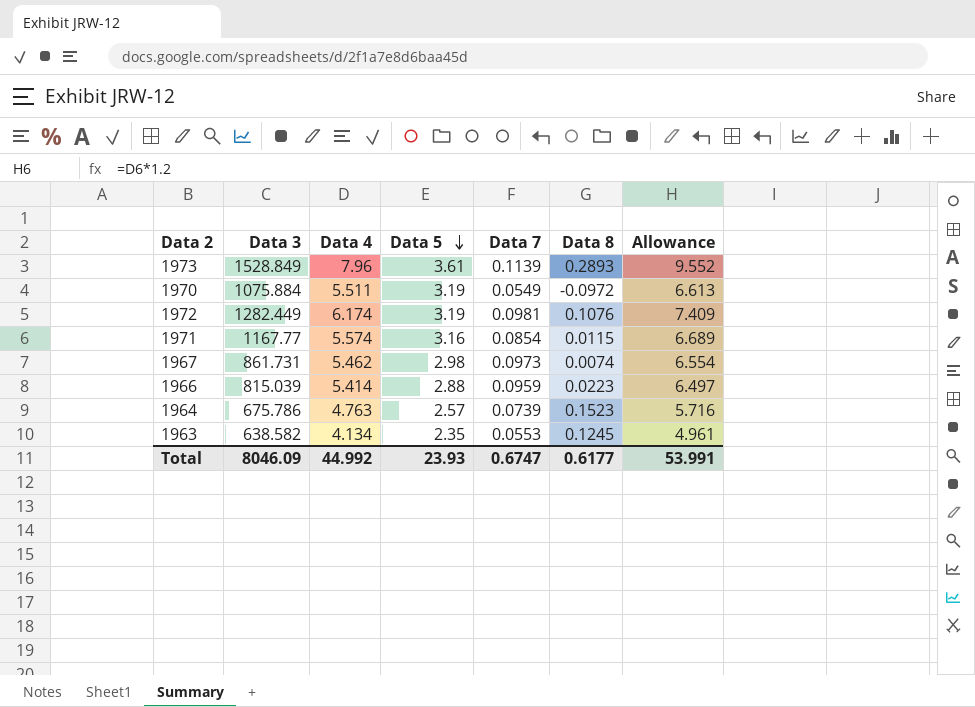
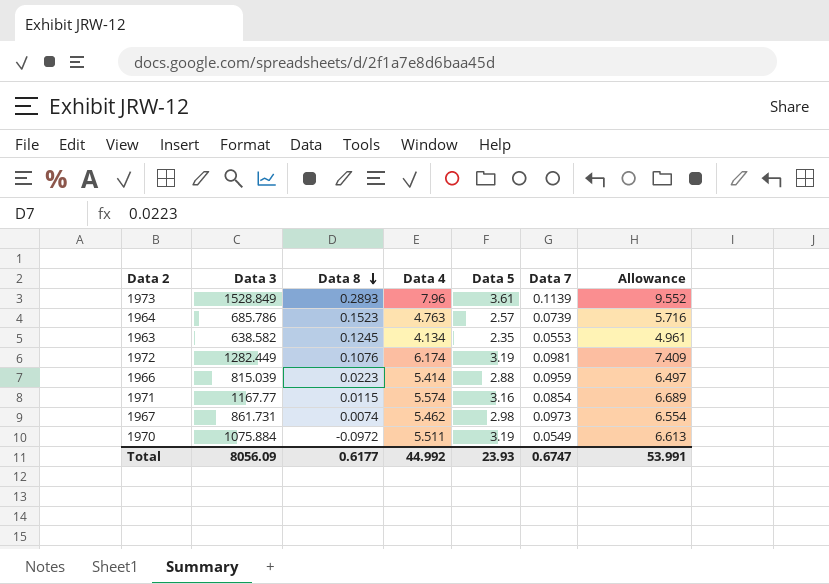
row order: Data 5 descending -> Data 8 descending
column Data 8 | position: 6 -> 3
1964 | Data 3: 675.786 -> 685.786
Total | Data 3: 8046.09 -> 8056.09

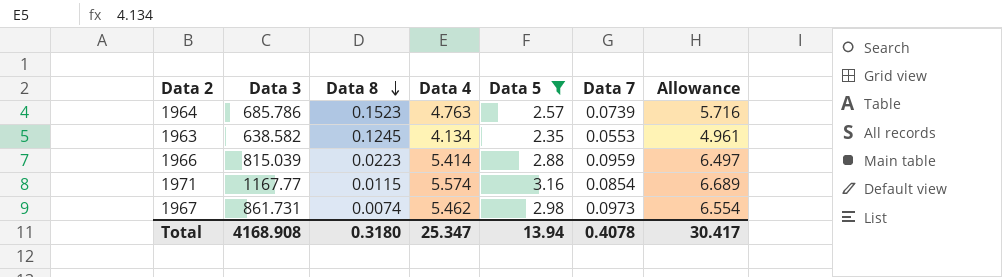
filter: none -> Data 5 <= 3.16
Total | Data 3: 8056.09 -> 4168.908
Total | Data 8: 0.6177 -> 0.3180
Total | Data 4: 44.992 -> 25.347
Total | Data 5: 23.93 -> 13.94
Total | Data 7: 0.6747 -> 0.4078
Total | Allowance: 53.991 -> 30.417

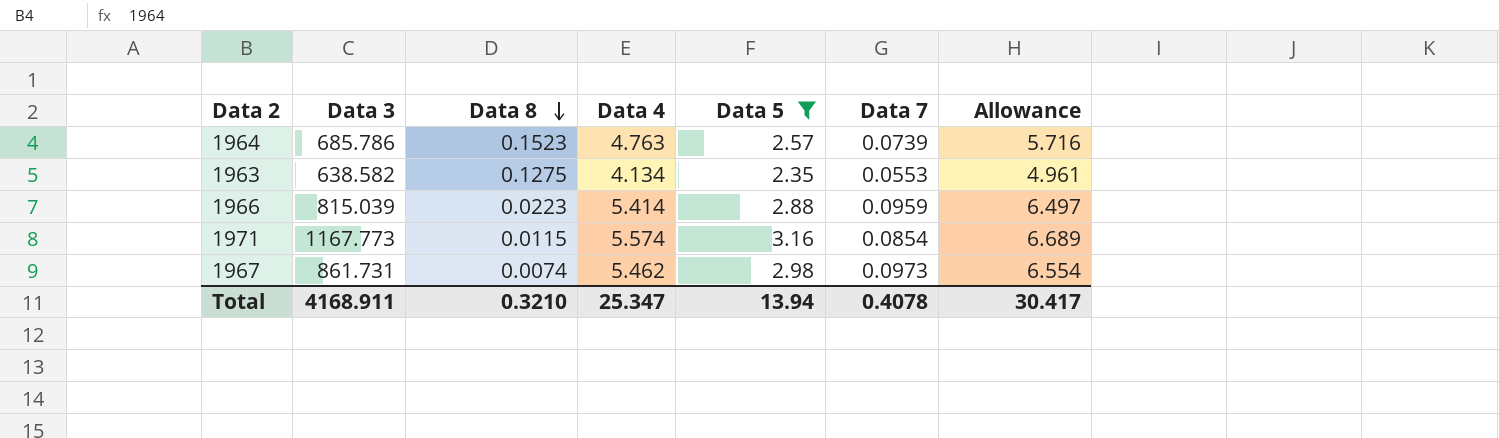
1963 | Data 8: 0.1245 -> 0.1275
1971 | Data 3: 1167.77 -> 1167.773
Total | Data 3: 4168.908 -> 4168.911
Total | Data 8: 0.3180 -> 0.3210

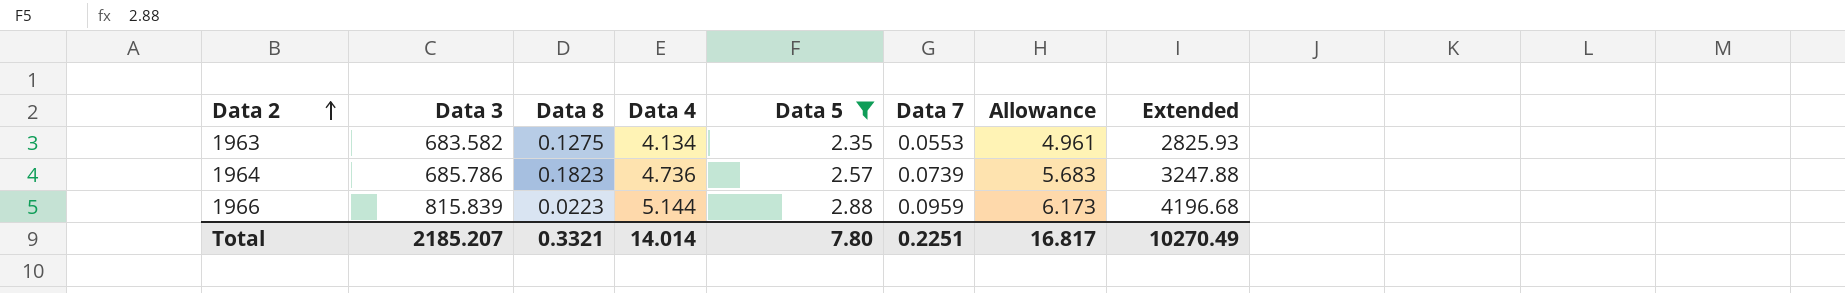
row order: Data 8 descending -> Data 2 ascending
column Extended | formula: none -> [Data 3] * [Data 4]
row 1971: 1167.773 | 0.0115 | 5.574 | 3.16 | 0.0854 | 6.689 -> none
row 1967: 861.731 | 0.0074 | 5.462 | 2.98 | 0.0973 | 6.554 -> none
1963 | Data 3: 638.582 -> 683.582
1964 | Data 8: 0.1523 -> 0.1823
1964 | Data 4: 4.763 -> 4.736
1964 | Allowance: 5.716 -> 5.683
1966 | Data 3: 815.039 -> 815.839
1966 | Data 4: 5.414 -> 5.144
1966 | Allowance: 6.497 -> 6.173
Total | Data 3: 4168.911 -> 2185.207
Total | Data 8: 0.3210 -> 0.3321
Total | Data 4: 25.347 -> 14.014
Total | Data 5: 13.94 -> 7.80
Total | Data 7: 0.4078 -> 0.2251
Total | Allowance: 30.417 -> 16.817

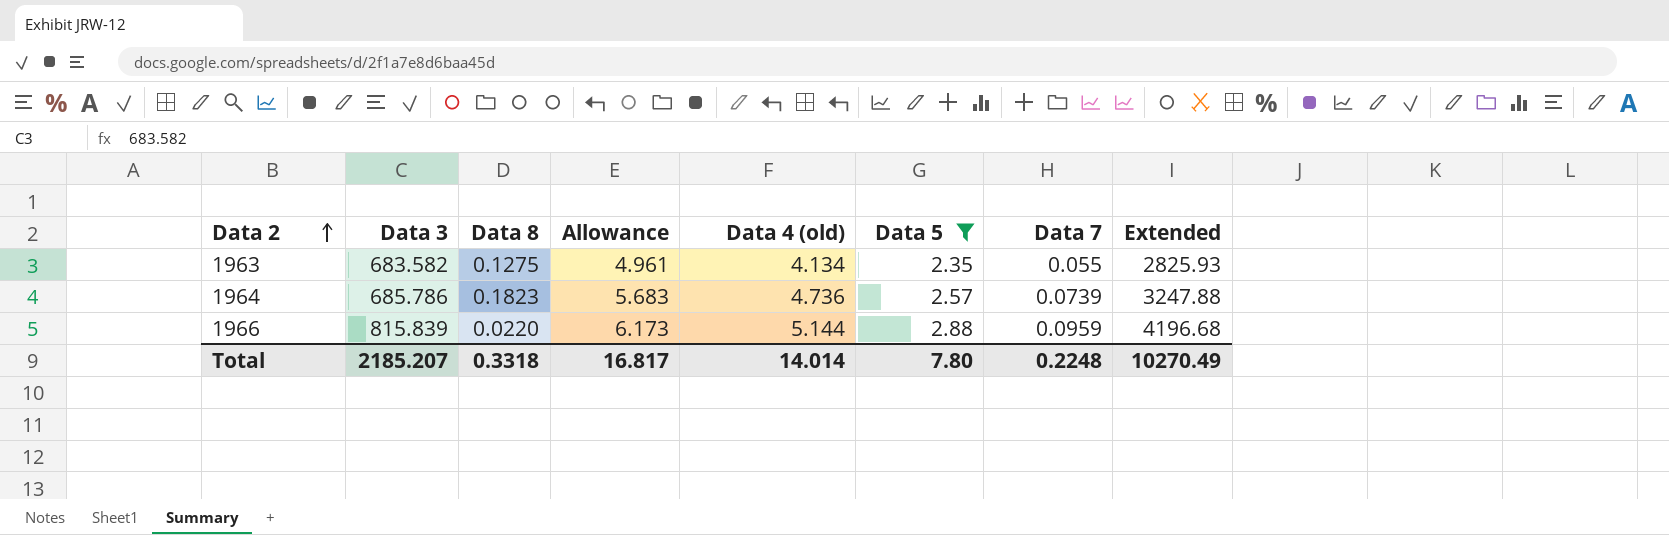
column Allowance | position: 7 -> 4
column name: Data 4 -> Data 4 (old)
1963 | Data 7: 0.0553 -> 0.055
1966 | Data 8: 0.0223 -> 0.0220
Total | Data 8: 0.3321 -> 0.3318
Total | Data 7: 0.2251 -> 0.2248

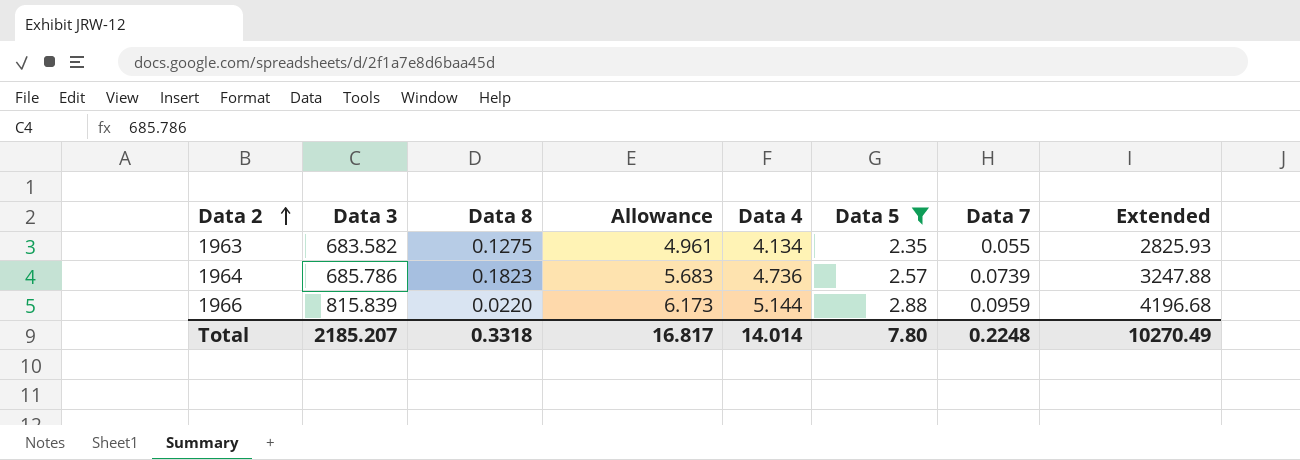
column name: Data 4 (old) -> Data 4

